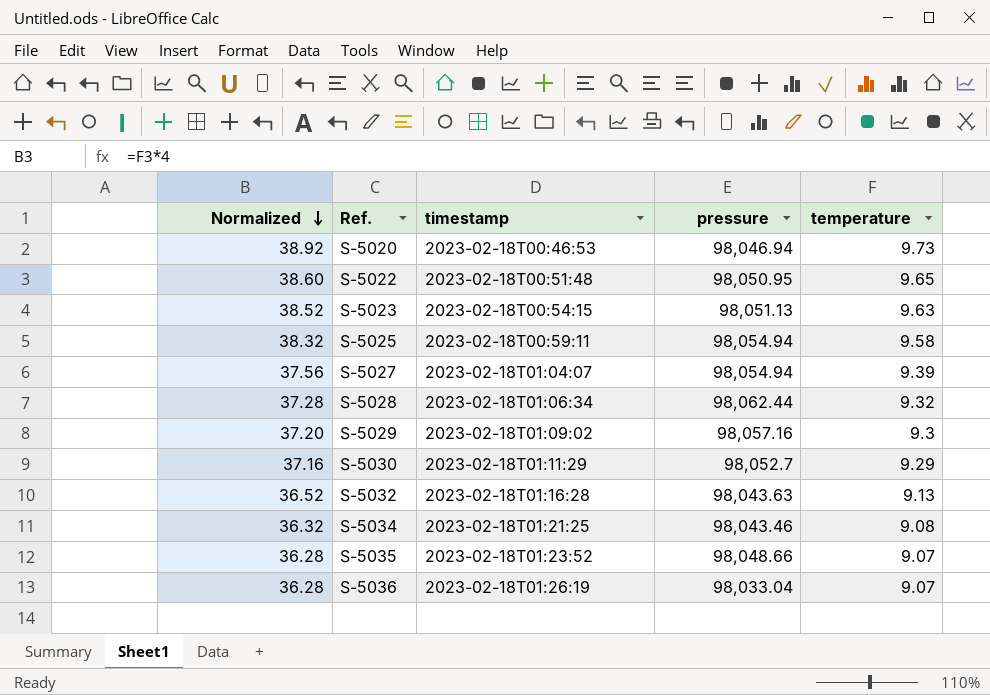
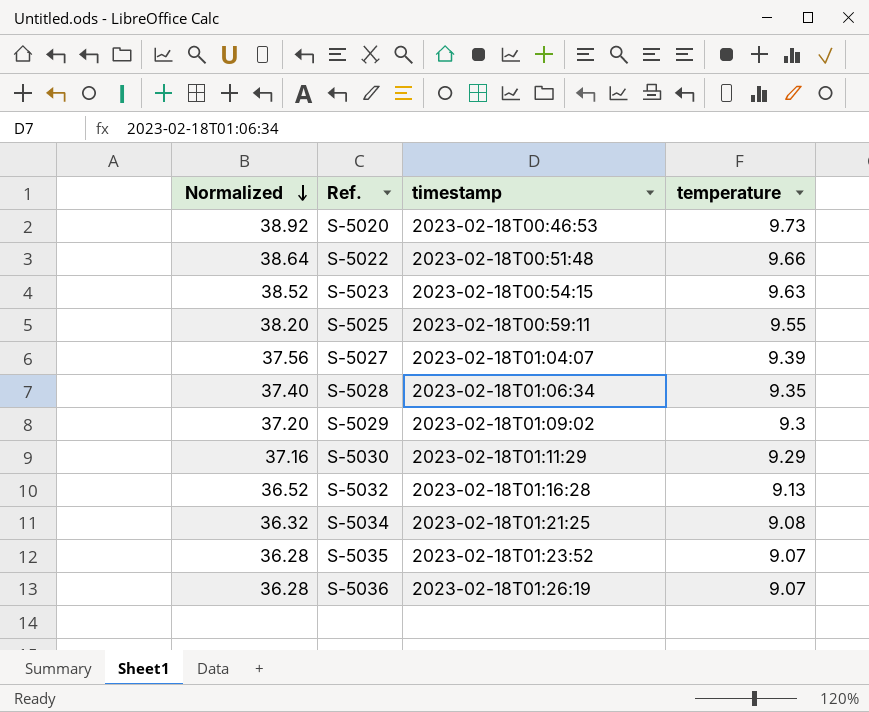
column pressure | position: 4 -> none
S-5022 | Normalized: 38.60 -> 38.64
S-5022 | temperature: 9.65 -> 9.66
S-5025 | Normalized: 38.32 -> 38.20
S-5025 | temperature: 9.58 -> 9.55
S-5028 | Normalized: 37.28 -> 37.40
S-5028 | temperature: 9.32 -> 9.35

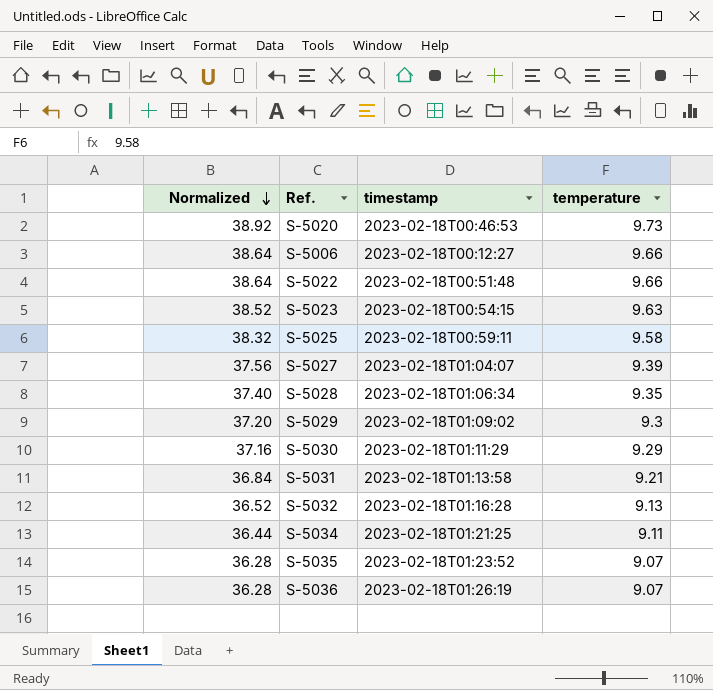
row S-5006: none -> 38.64 | 2023-02-18T00:12:27 | 9.66
S-5025 | Normalized: 38.20 -> 38.32
S-5025 | temperature: 9.55 -> 9.58
row S-5031: none -> 36.84 | 2023-02-18T01:13:58 | 9.21
S-5034 | Normalized: 36.32 -> 36.44
S-5034 | temperature: 9.08 -> 9.11

